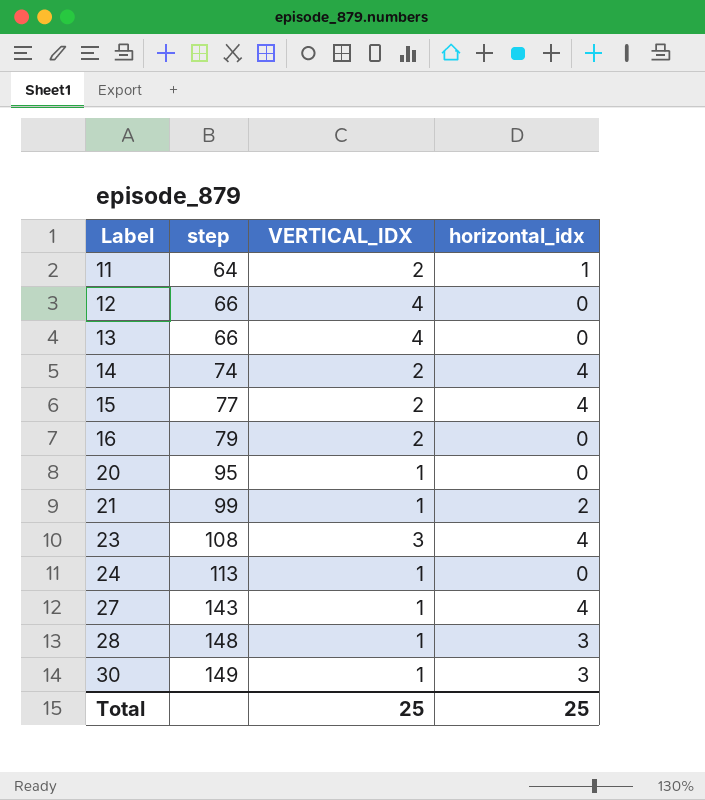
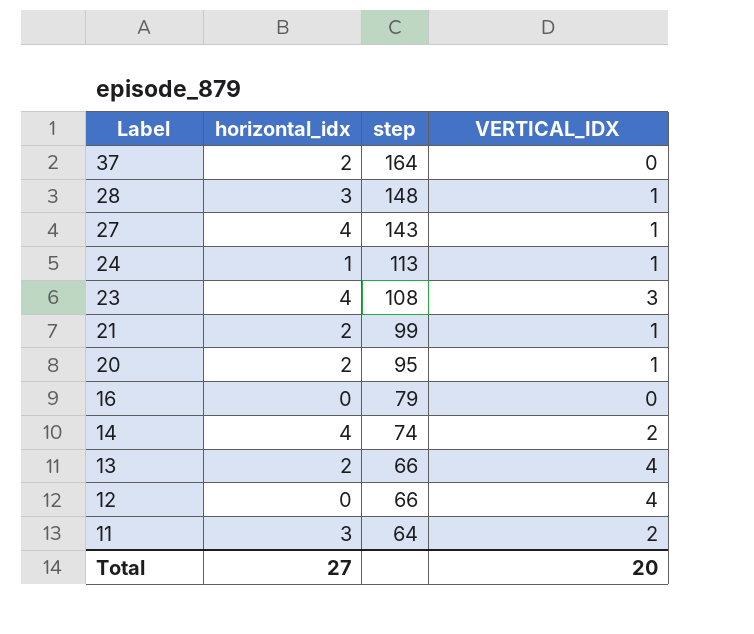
row order: Label ascending -> Label descending
column horizontal_idx | position: 4 -> 2
row 15: 77 | 2 | 4 -> none
row 30: 149 | 1 | 3 -> none
row 37: none -> 2 | 164 | 0
24 | horizontal_idx: 0 -> 1
20 | horizontal_idx: 0 -> 2
16 | VERTICAL_IDX: 2 -> 0
13 | horizontal_idx: 0 -> 2
11 | horizontal_idx: 1 -> 3
Total | horizontal_idx: 25 -> 27
Total | VERTICAL_IDX: 25 -> 20

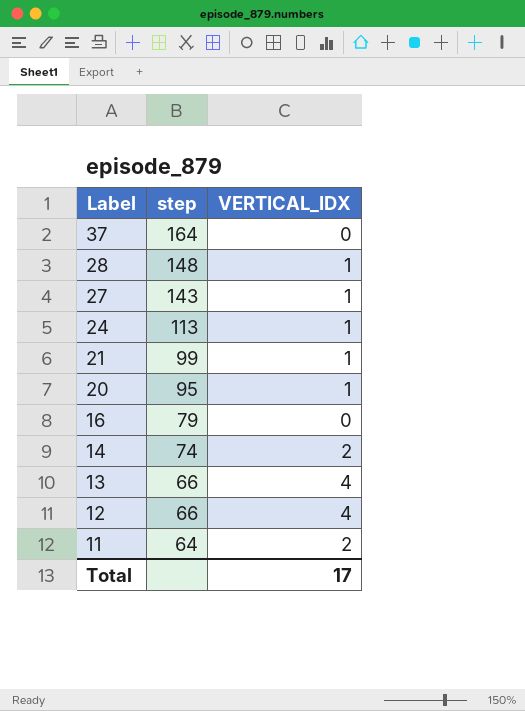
column horizontal_idx | position: 2 -> none
row 23: 4 | 108 | 3 -> none
Total | VERTICAL_IDX: 20 -> 17

